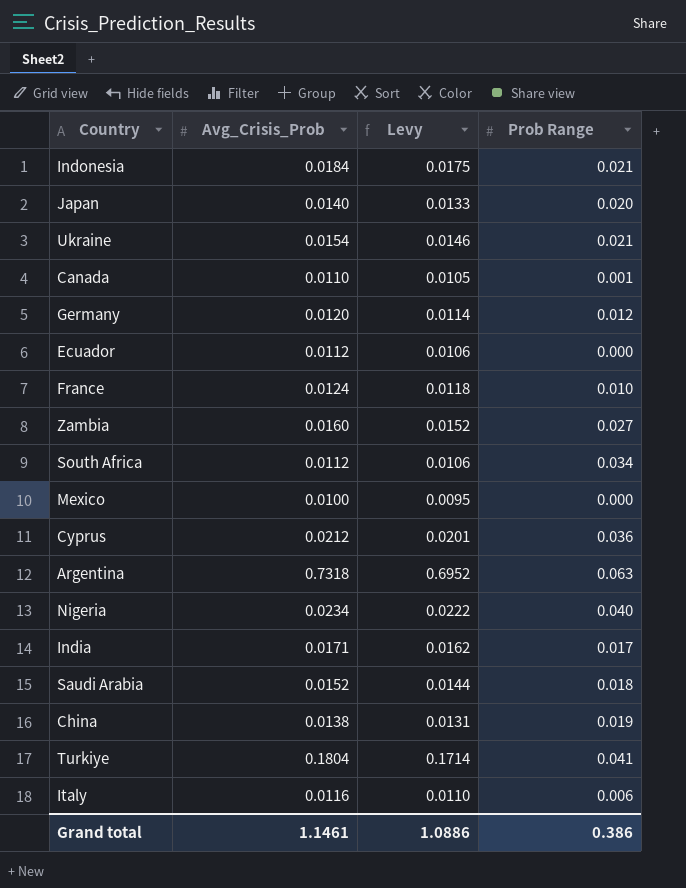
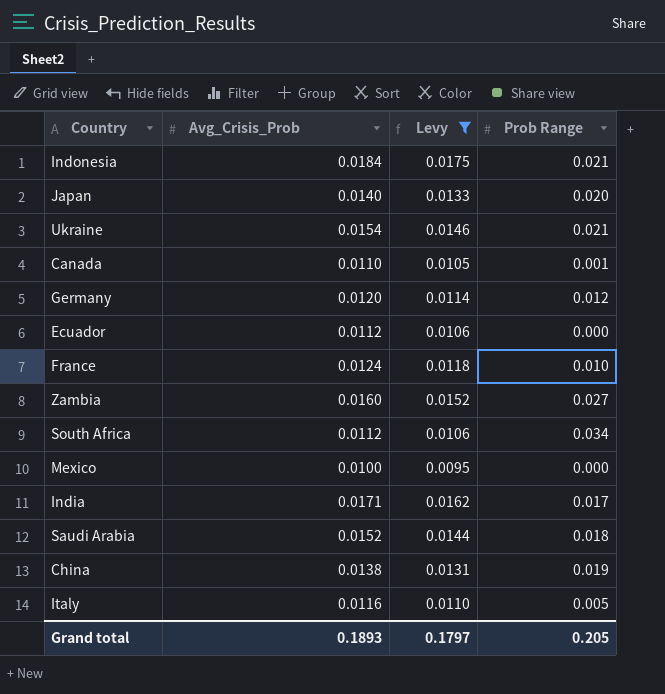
filter: none -> Levy <= 0.0175
Italy | Prob Range: 0.006 -> 0.005
Grand total | Avg_Crisis_Prob: 1.1461 -> 0.1893
Grand total | Levy: 1.0886 -> 0.1797
Grand total | Prob Range: 0.386 -> 0.205

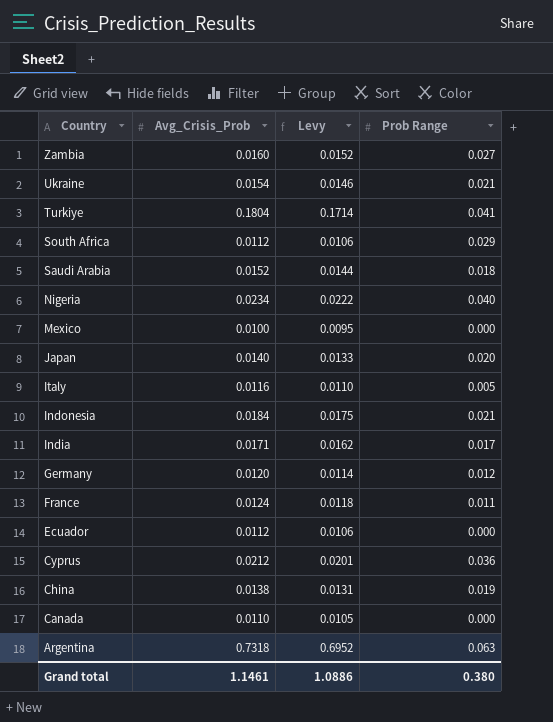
filter: Levy <= 0.0175 -> none
row order: none -> Country descending
South Africa | Prob Range: 0.034 -> 0.029
France | Prob Range: 0.010 -> 0.011
Canada | Prob Range: 0.001 -> 0.000
Grand total | Avg_Crisis_Prob: 0.1893 -> 1.1461
Grand total | Levy: 0.1797 -> 1.0886
Grand total | Prob Range: 0.205 -> 0.380

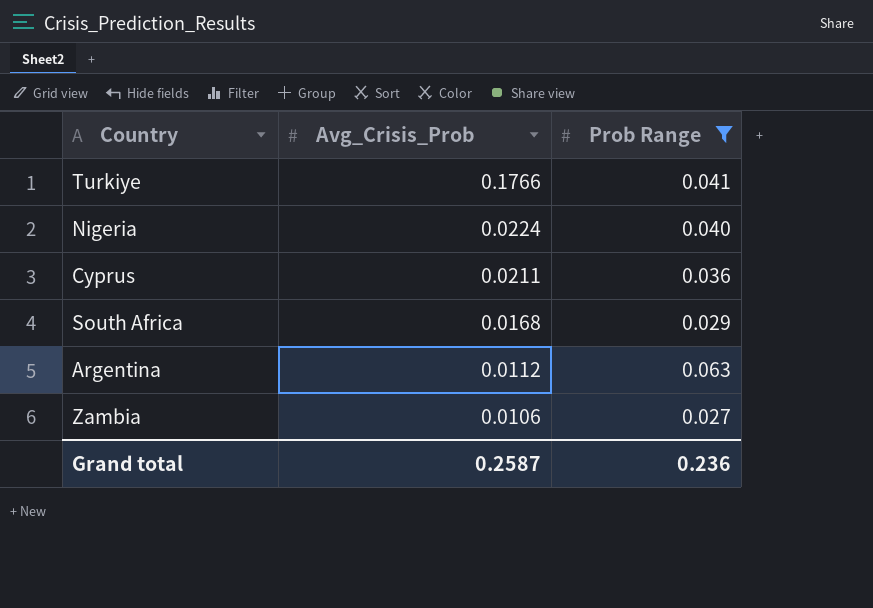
filter: none -> Prob Range >= 0.027
row order: Country descending -> Avg_Crisis_Prob descending
column Levy | formula: [Avg_Crisis_Prob] * 0.95 -> none
Turkiye | Avg_Crisis_Prob: 0.1804 -> 0.1766
Nigeria | Avg_Crisis_Prob: 0.0234 -> 0.0224
Cyprus | Avg_Crisis_Prob: 0.0212 -> 0.0211
South Africa | Avg_Crisis_Prob: 0.0112 -> 0.0168
Argentina | Avg_Crisis_Prob: 0.7318 -> 0.0112
Zambia | Avg_Crisis_Prob: 0.0160 -> 0.0106
Grand total | Avg_Crisis_Prob: 1.1461 -> 0.2587
Grand total | Prob Range: 0.380 -> 0.236

